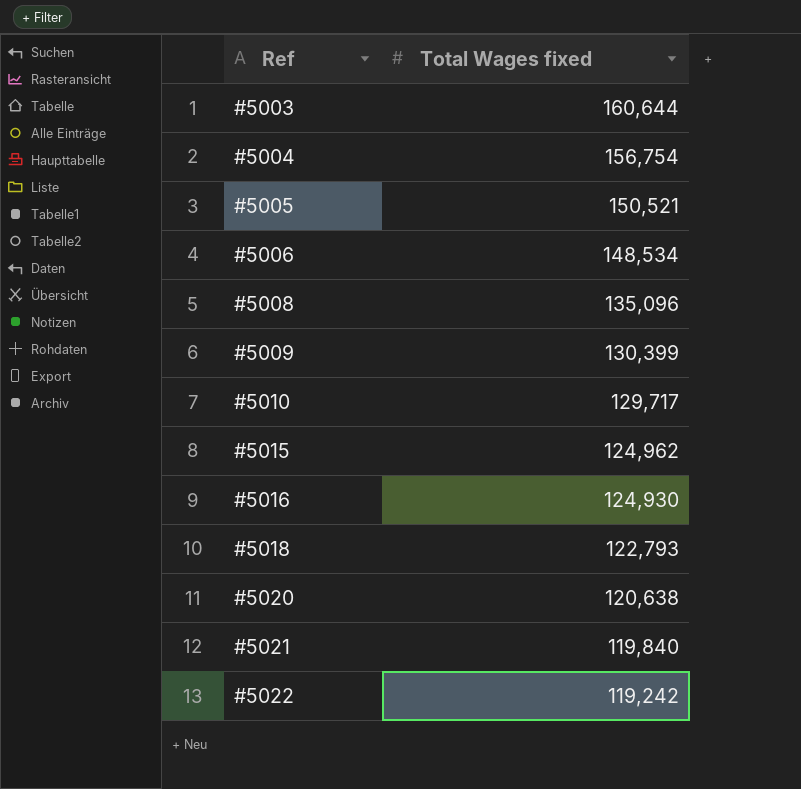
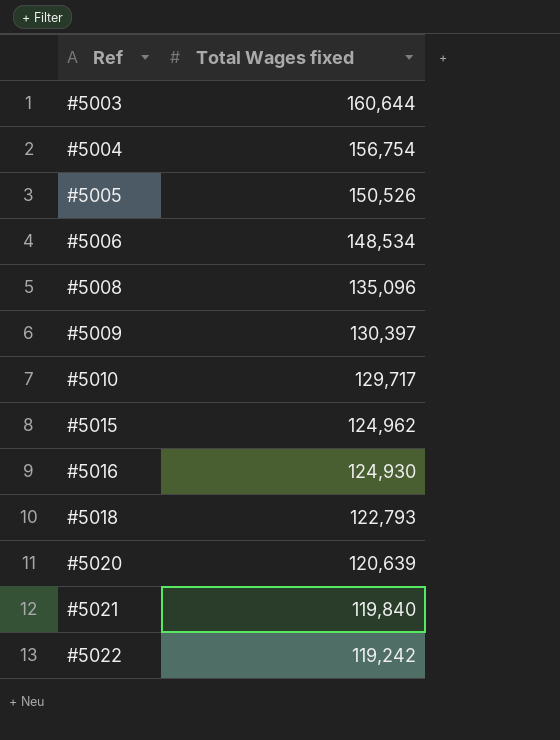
#5005 | Total Wages fixed: 150,521 -> 150,526
#5009 | Total Wages fixed: 130,399 -> 130,397
#5020 | Total Wages fixed: 120,638 -> 120,639

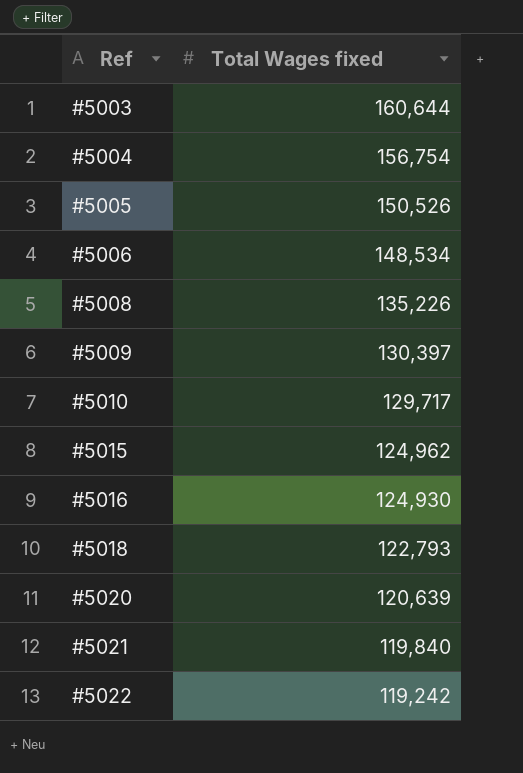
#5008 | Total Wages fixed: 135,096 -> 135,226

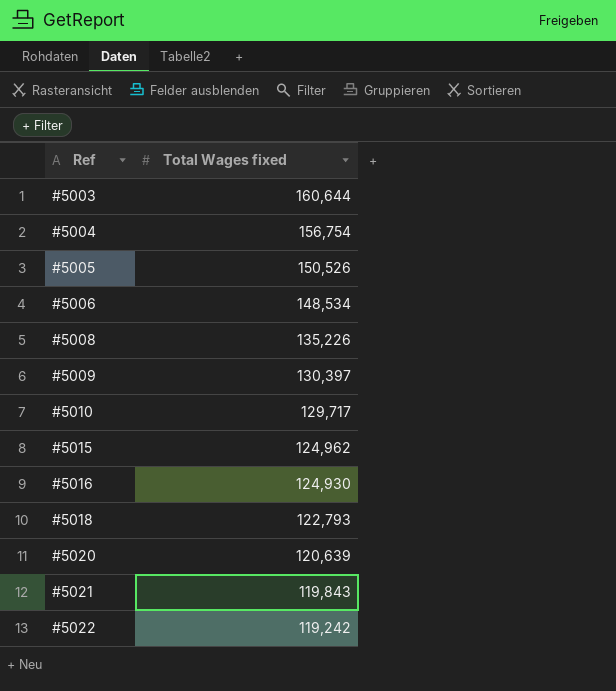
#5021 | Total Wages fixed: 119,840 -> 119,843

